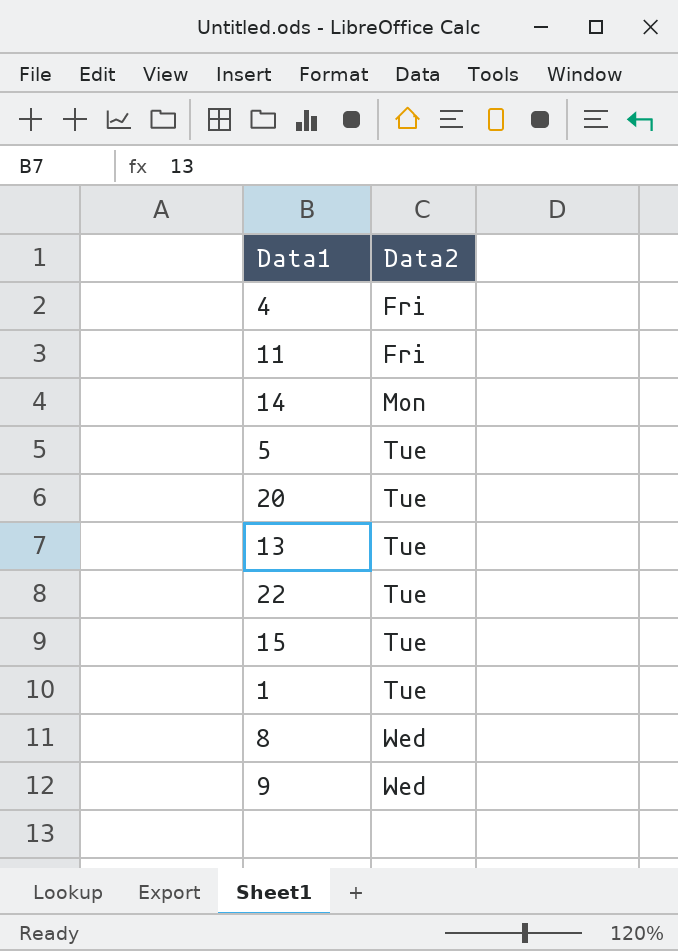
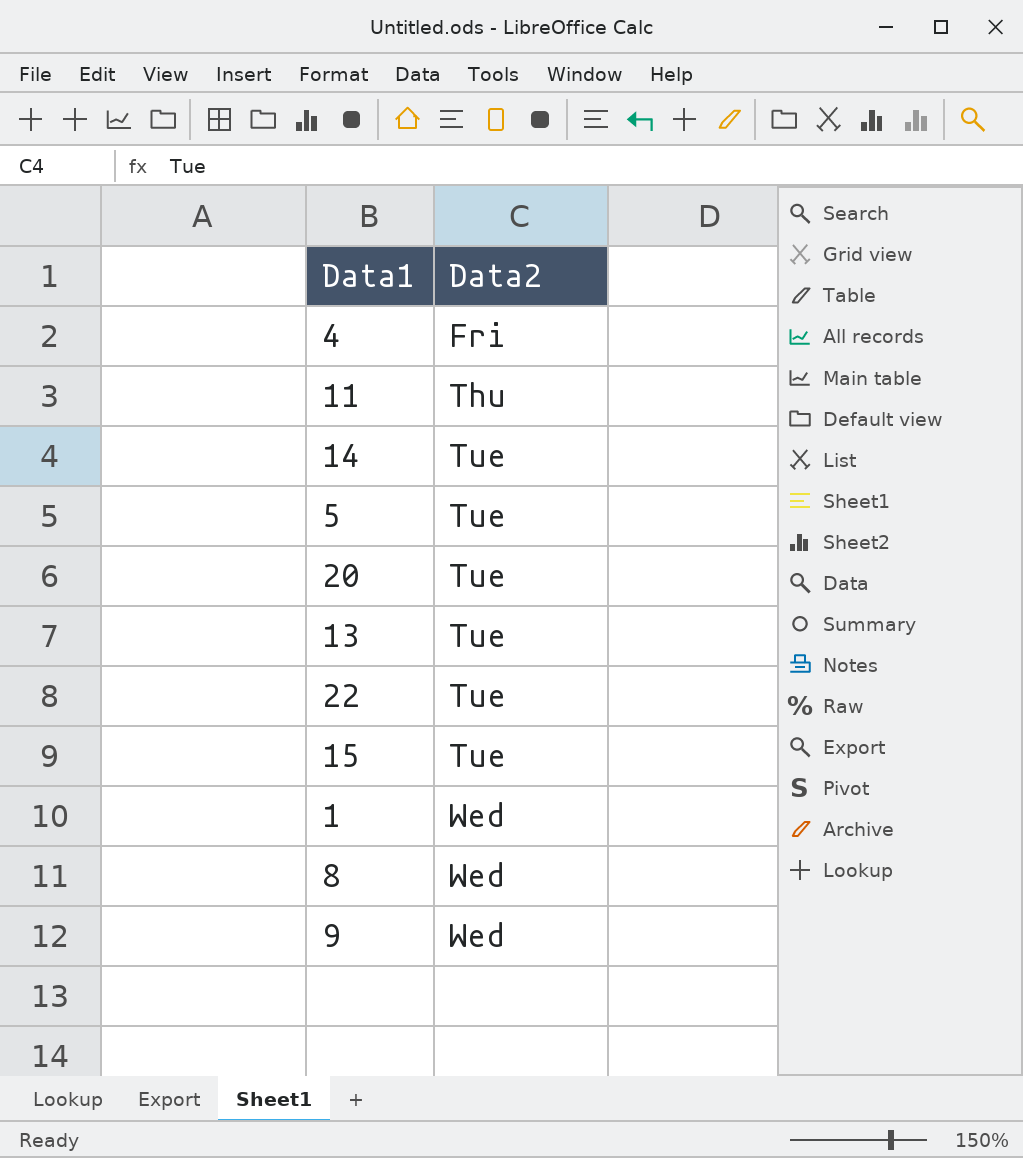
11 | Data2: Fri -> Thu
14 | Data2: Mon -> Tue
1 | Data2: Tue -> Wed

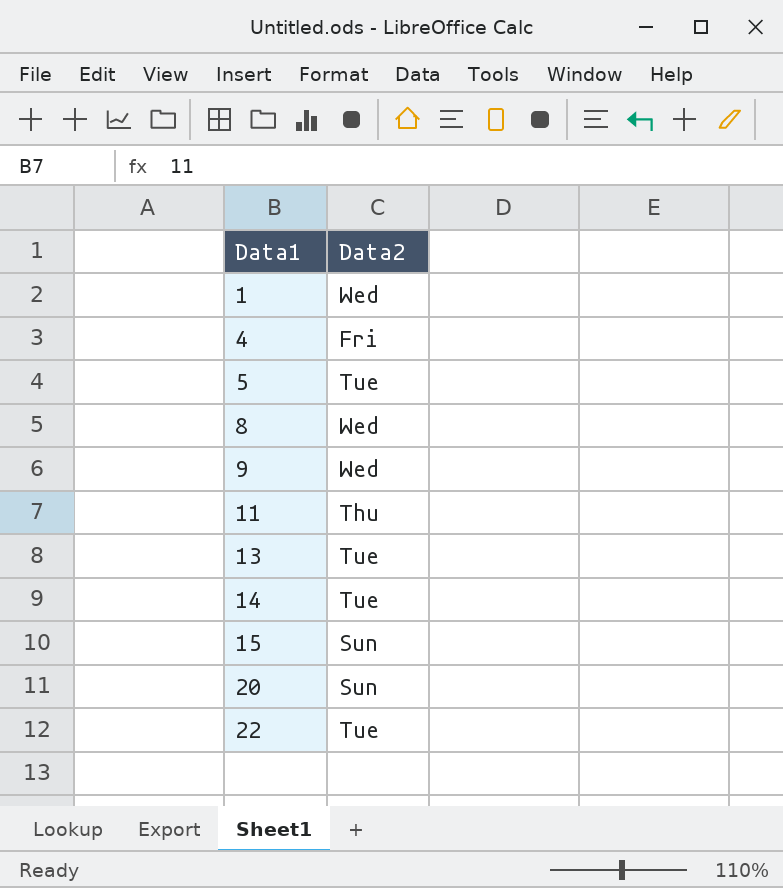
row order: Data2 ascending -> Data1 ascending
15 | Data2: Tue -> Sun
20 | Data2: Tue -> Sun

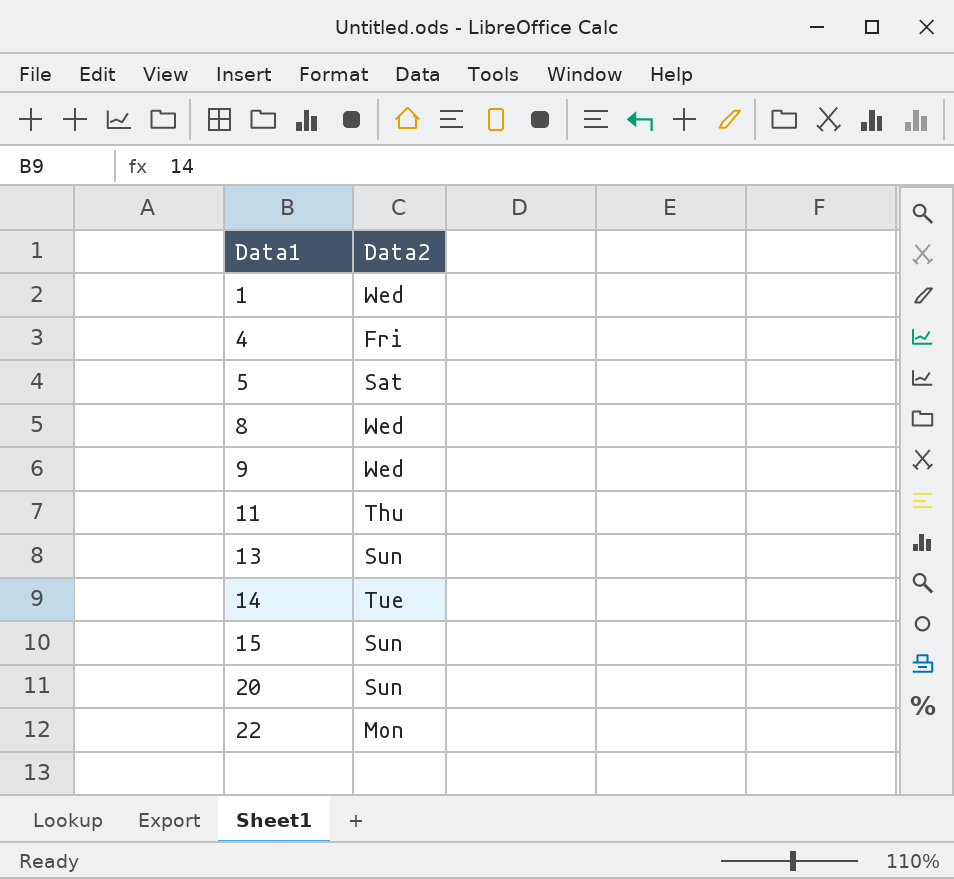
5 | Data2: Tue -> Sat
13 | Data2: Tue -> Sun
22 | Data2: Tue -> Mon

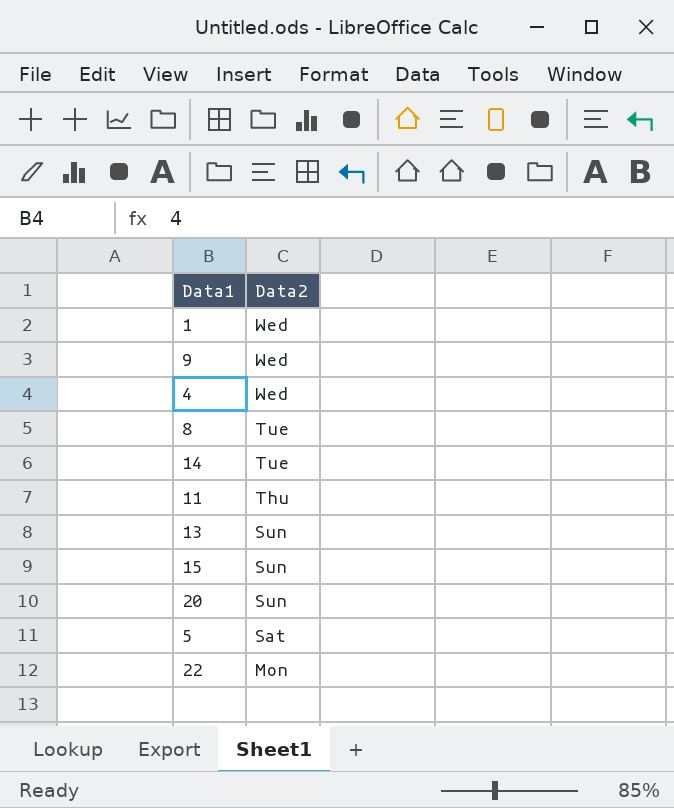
row order: Data1 ascending -> Data2 descending
4 | Data2: Fri -> Wed
8 | Data2: Wed -> Tue

